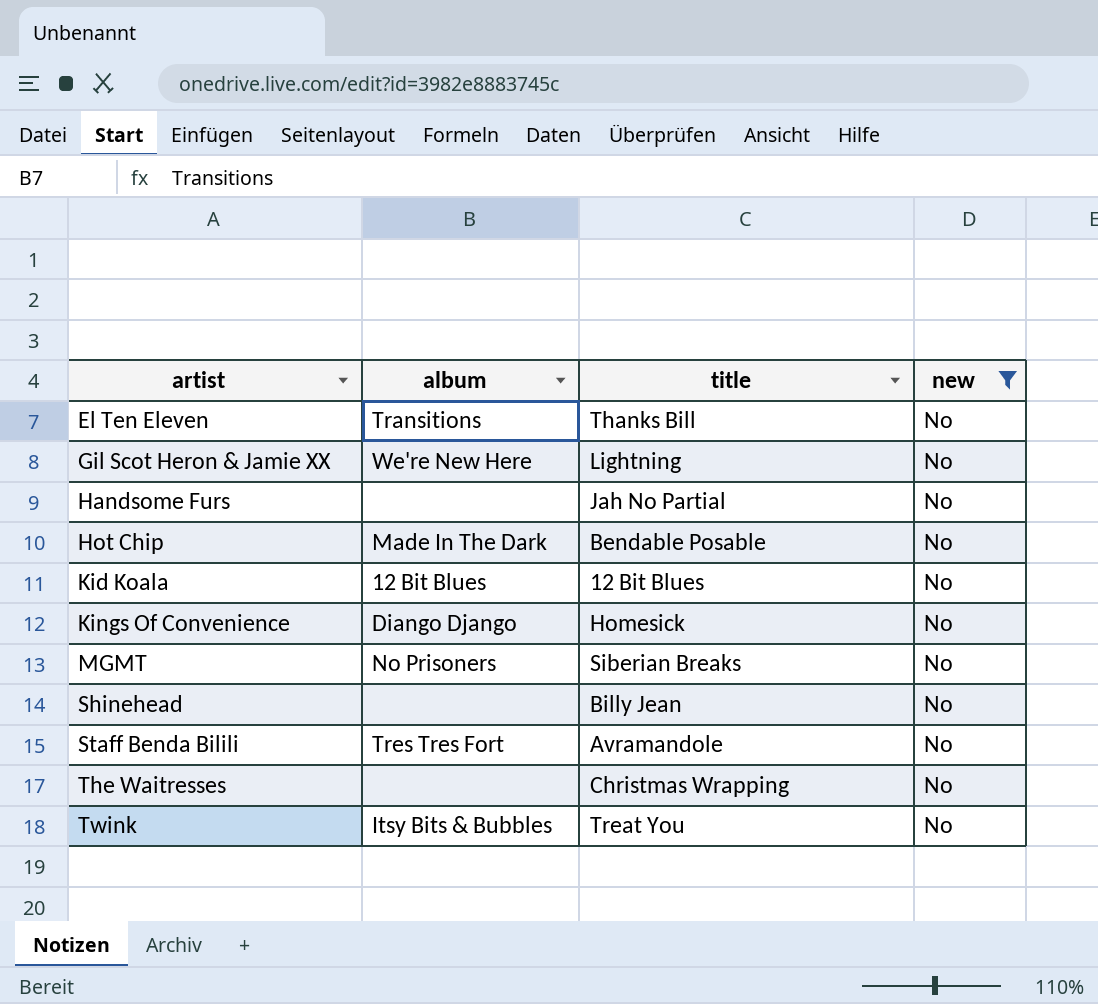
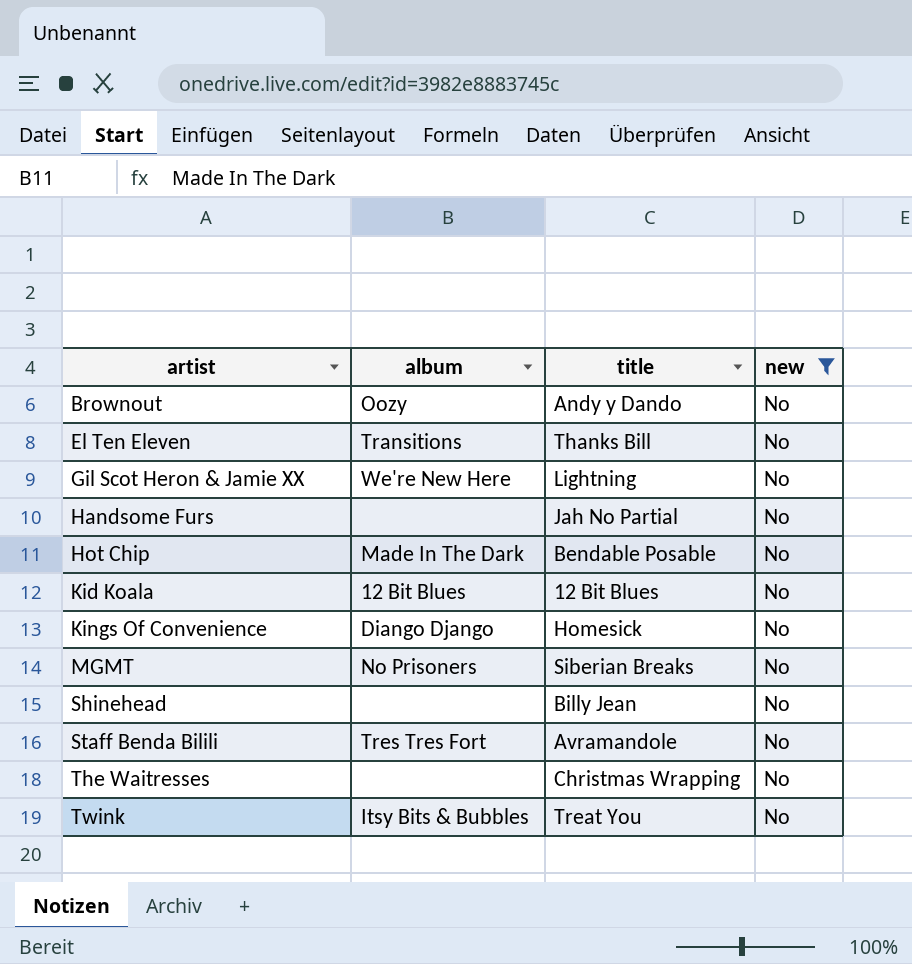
row Brownout: none -> Oozy | Andy y Dando | No

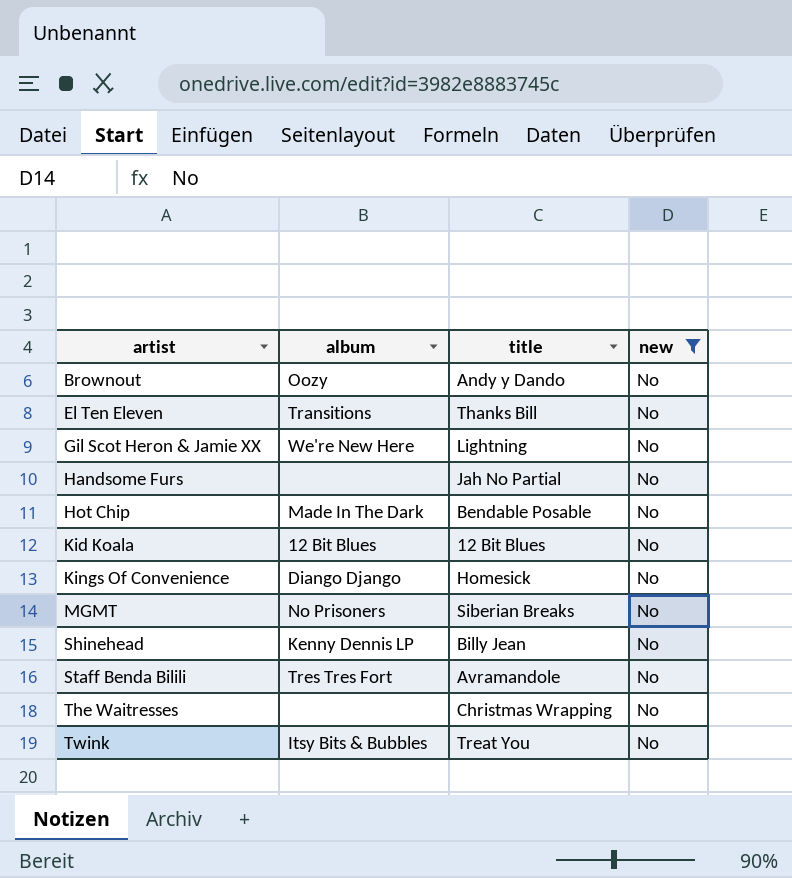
Shinehead | album: none -> Kenny Dennis LP

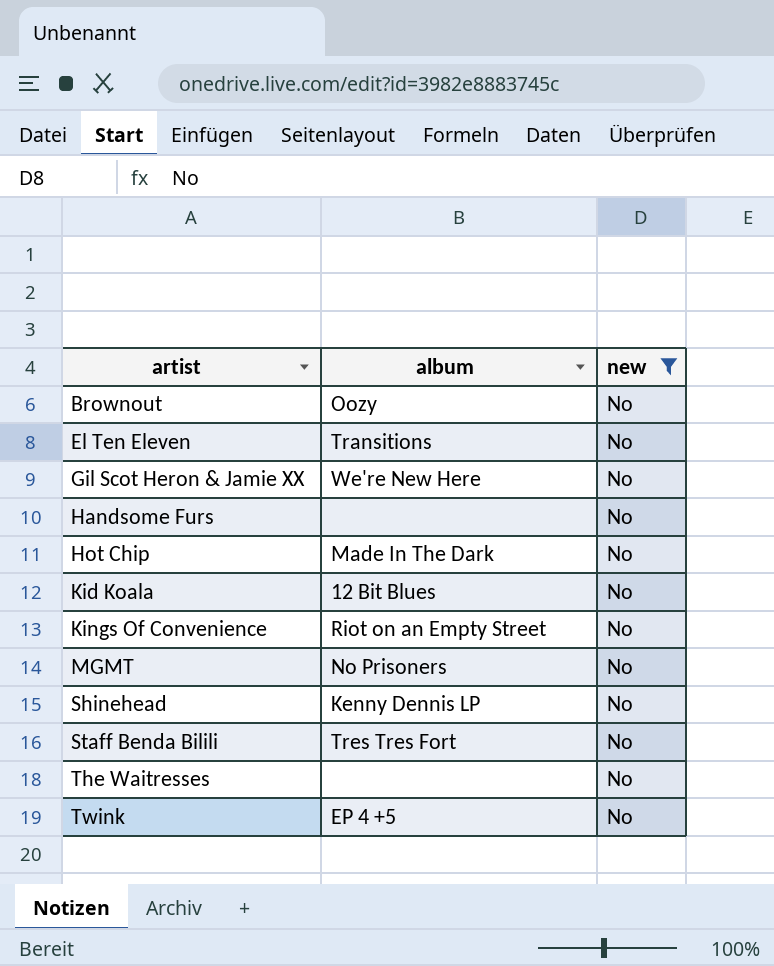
column title | position: 3 -> none
Kings Of Convenience | album: Diango Django -> Riot on an Empty Street
Twink | album: Itsy Bits & Bubbles -> EP 4 +5

